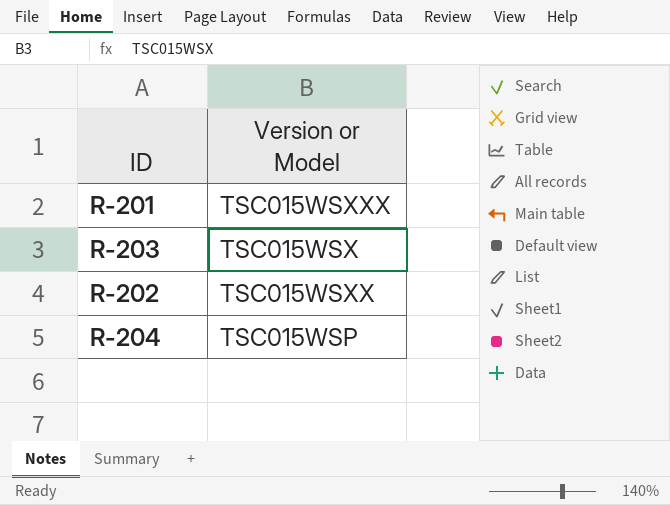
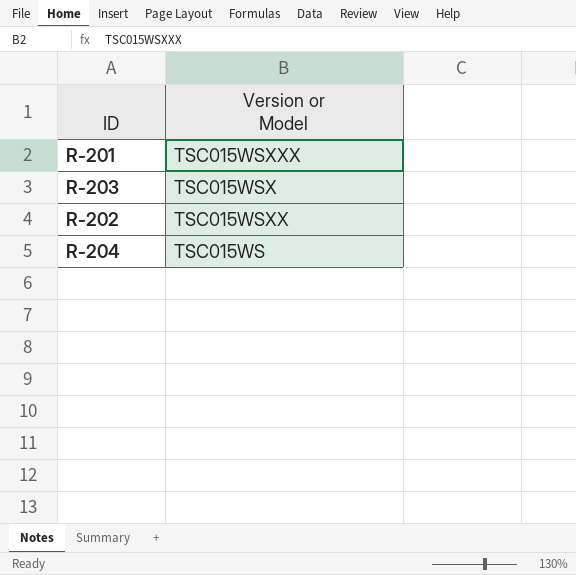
R-204 | Version or Model: TSC015WSP -> TSC015WS

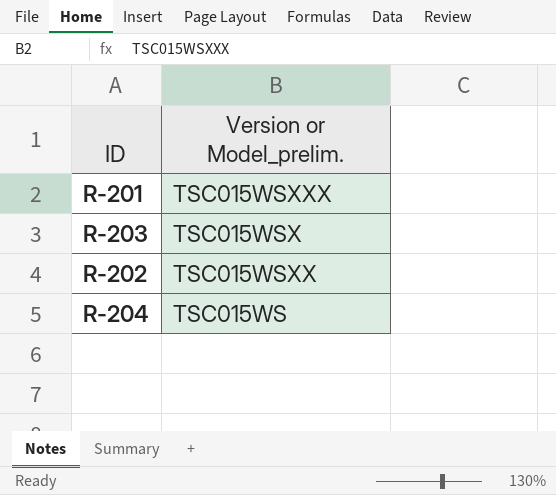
column name: Version or Model -> Version or Model_prelim.

